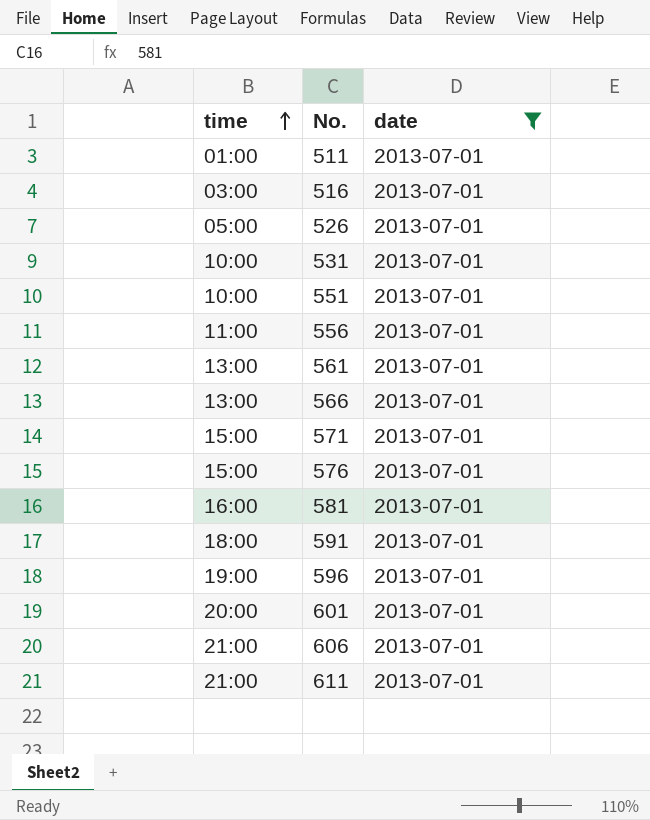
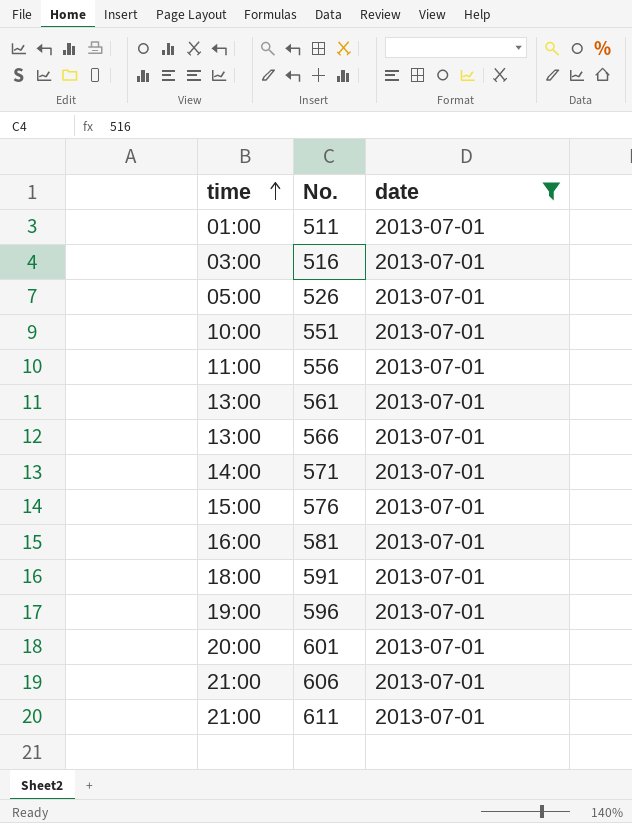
row 531: 10:00 | 2013-07-01 -> none
571 | time: 15:00 -> 14:00

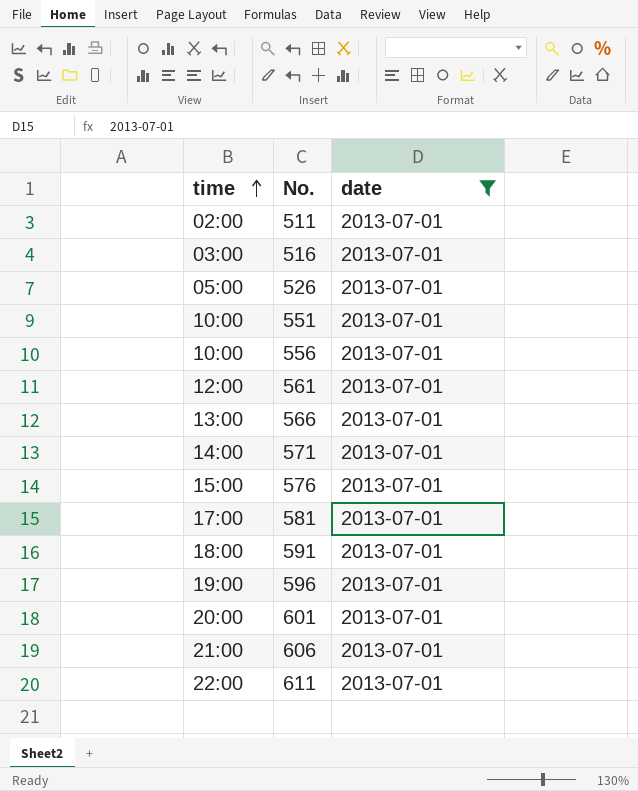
511 | time: 01:00 -> 02:00
556 | time: 11:00 -> 10:00
561 | time: 13:00 -> 12:00
581 | time: 16:00 -> 17:00
611 | time: 21:00 -> 22:00

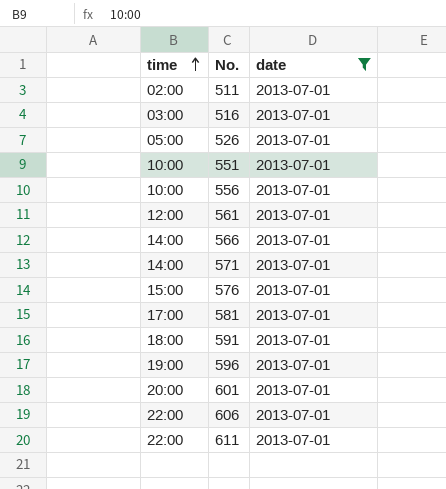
566 | time: 13:00 -> 14:00
606 | time: 21:00 -> 22:00

